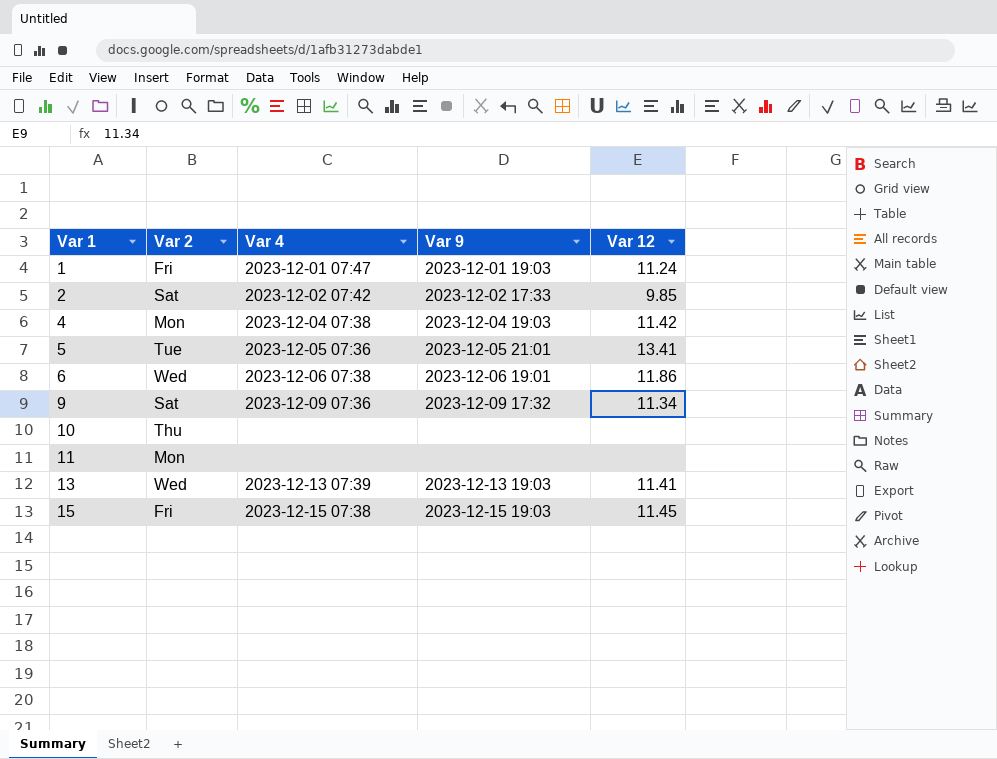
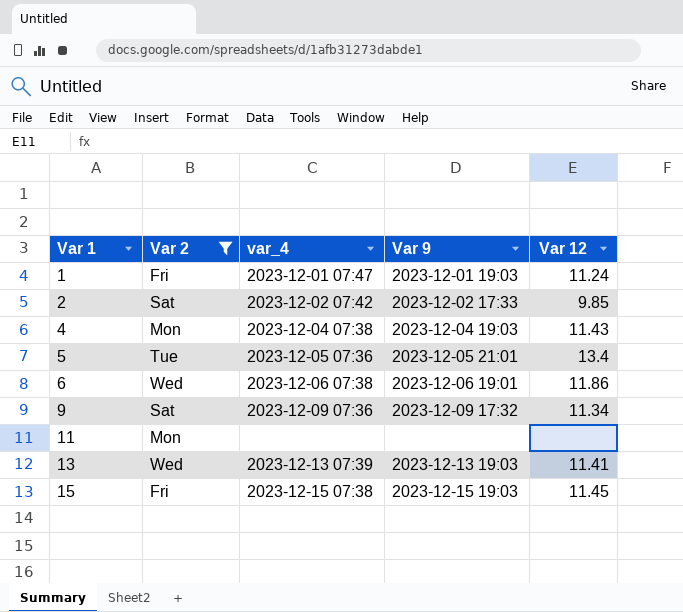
filter: none -> Var 2 != Thu
column name: Var 4 -> var_4
4 | Var 12: 11.42 -> 11.43
5 | Var 12: 13.41 -> 13.4

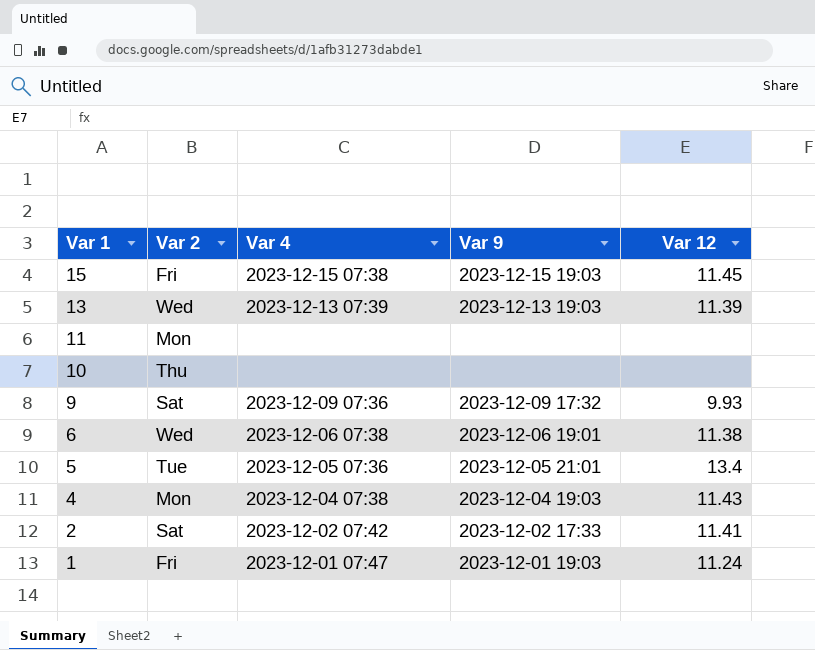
filter: Var 2 != Thu -> none
row order: Var 1 ascending -> Var 1 descending
column name: var_4 -> Var 4
13 | Var 12: 11.41 -> 11.39
9 | Var 12: 11.34 -> 9.93
6 | Var 12: 11.86 -> 11.38
2 | Var 12: 9.85 -> 11.41

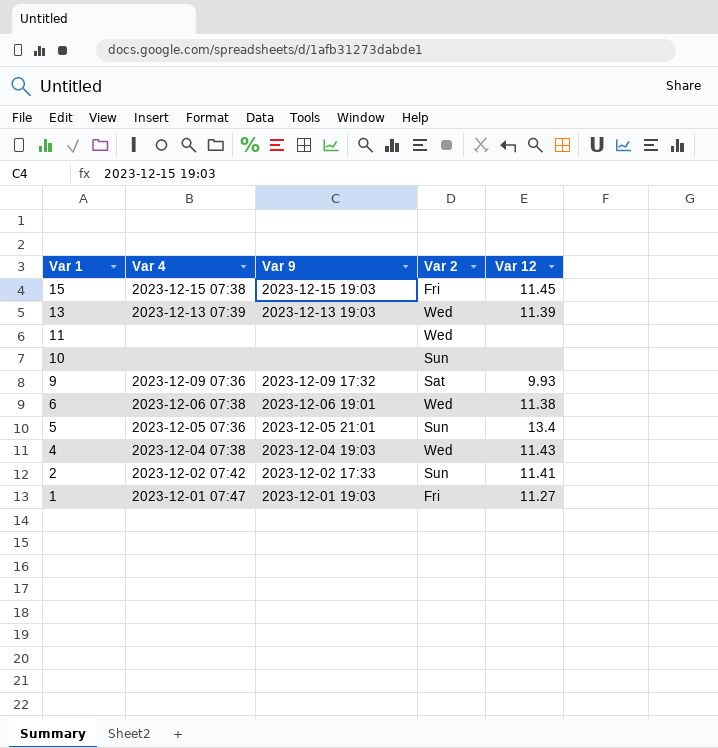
column Var 2 | position: 2 -> 4
11 | Var 2: Mon -> Wed
10 | Var 2: Thu -> Sun
5 | Var 2: Tue -> Sun
4 | Var 2: Mon -> Wed
2 | Var 2: Sat -> Sun
1 | Var 12: 11.24 -> 11.27

